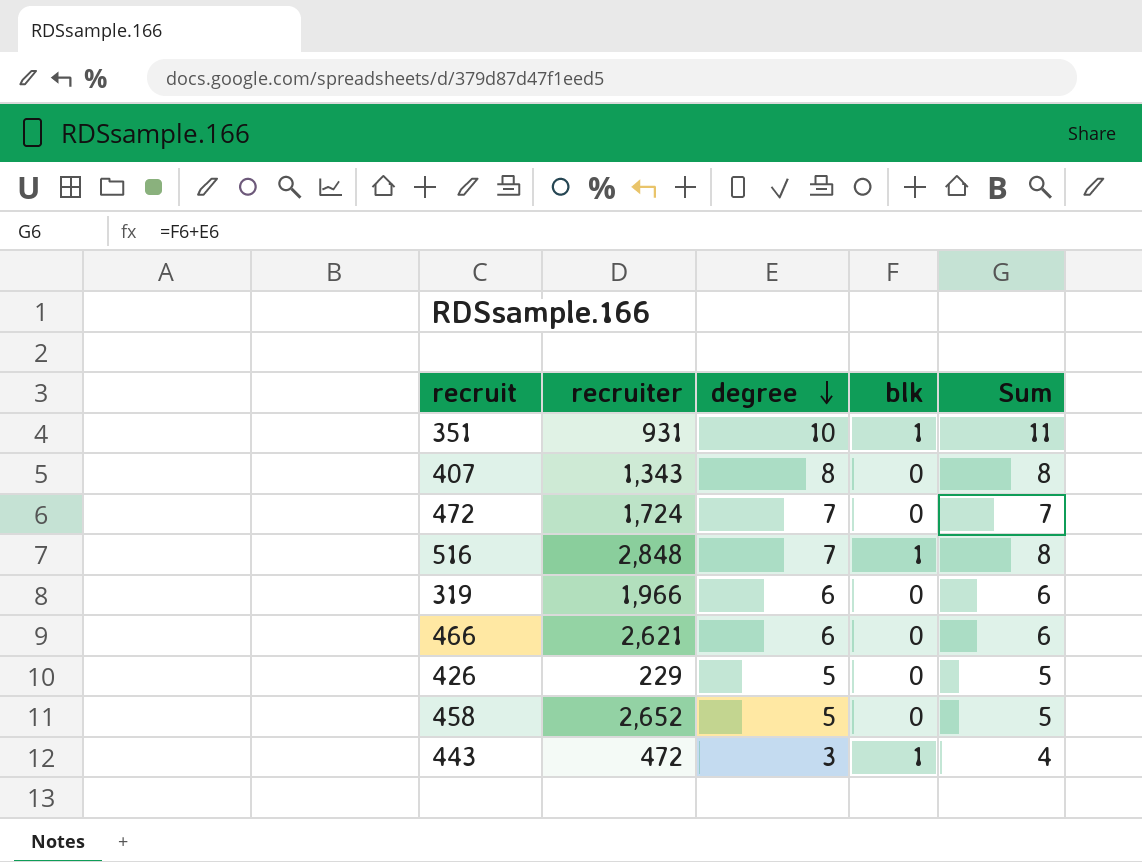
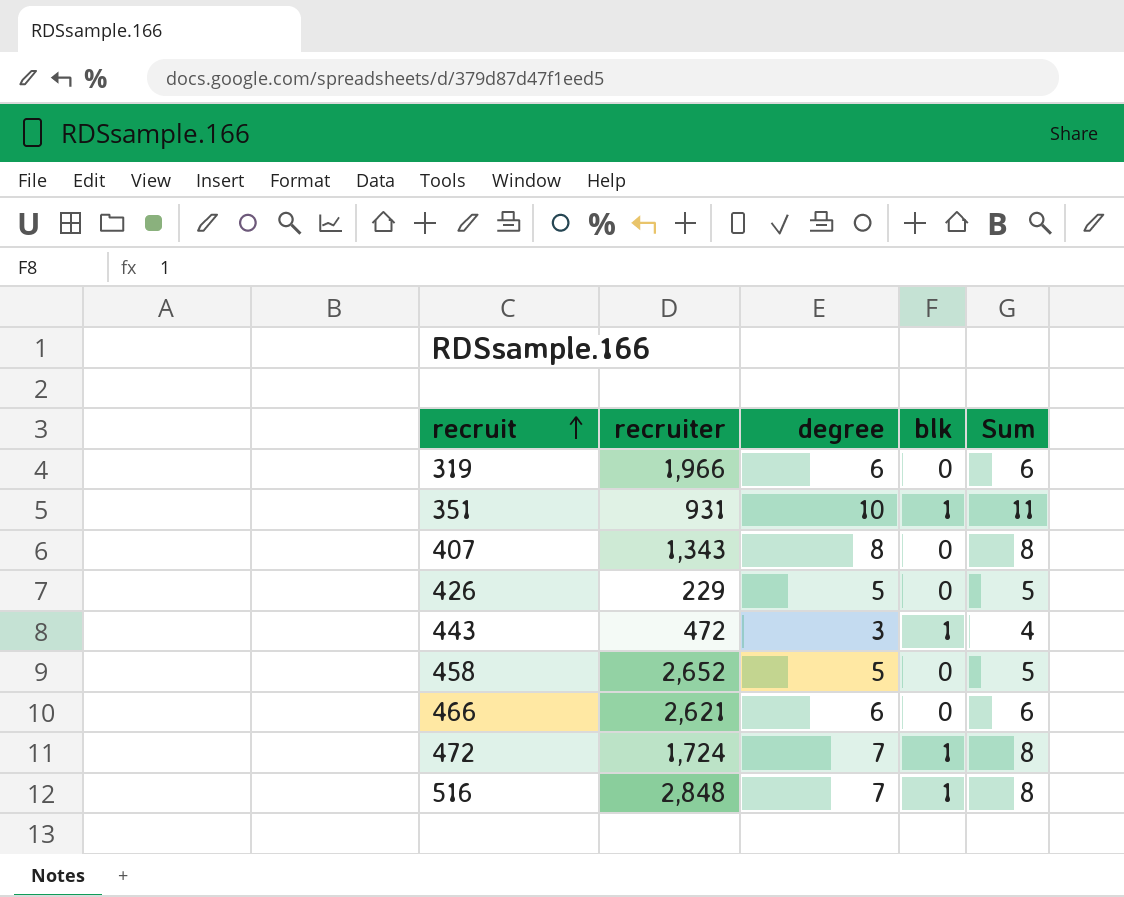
row order: degree descending -> recruit ascending
472 | blk: 0 -> 1
472 | Sum: 7 -> 8

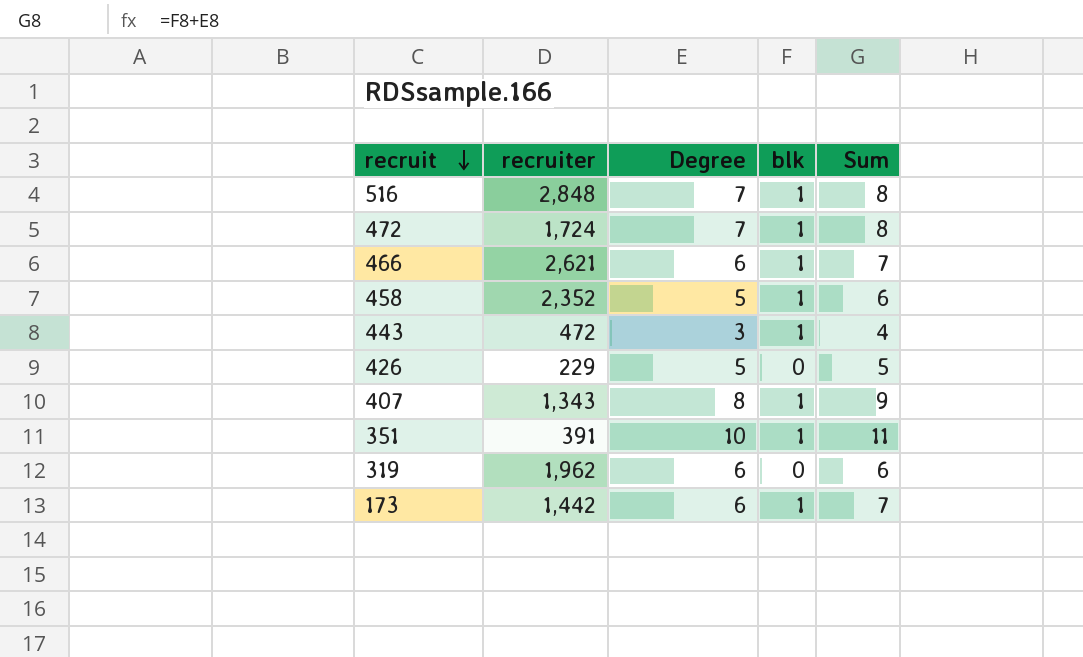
row order: recruit ascending -> recruit descending
column name: degree -> Degree
466 | blk: 0 -> 1
466 | Sum: 6 -> 7
458 | recruiter: 2,652 -> 2,352
458 | blk: 0 -> 1
458 | Sum: 5 -> 6
407 | blk: 0 -> 1
407 | Sum: 8 -> 9
351 | recruiter: 931 -> 391
319 | recruiter: 1,966 -> 1,962
row 173: none -> 1,442 | 6 | 1 | 7

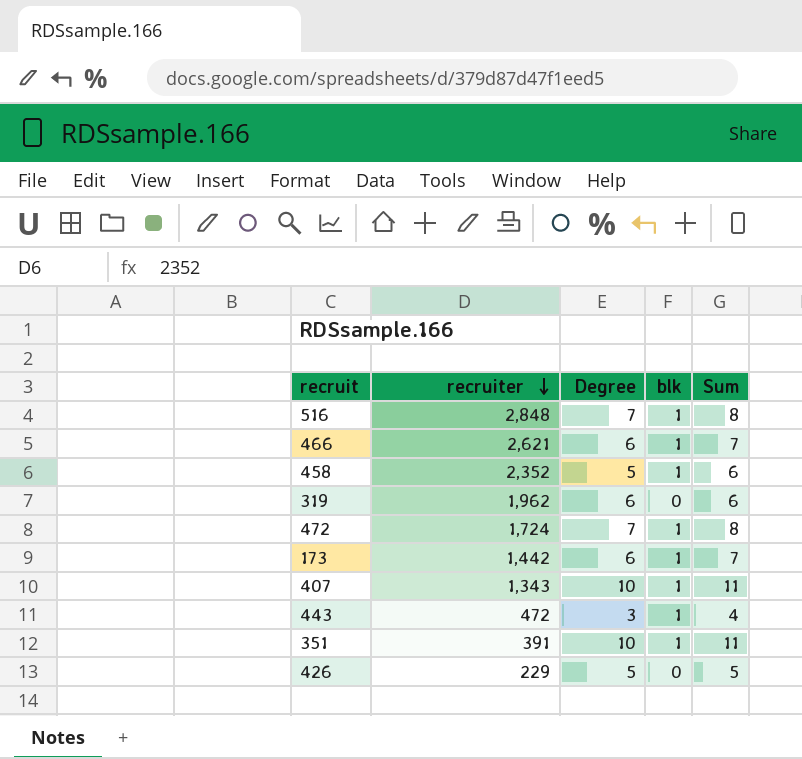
row order: recruit descending -> recruiter descending
407 | Degree: 8 -> 10
407 | Sum: 9 -> 11

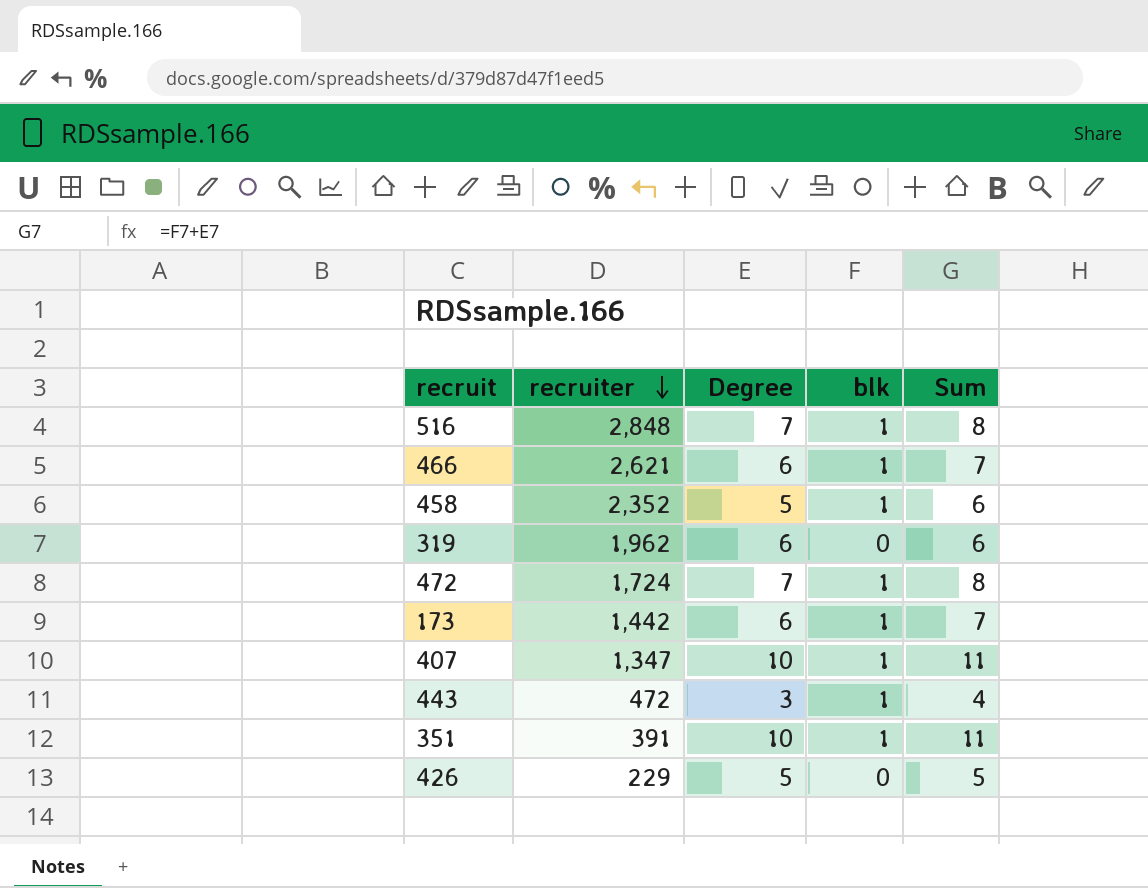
407 | recruiter: 1,343 -> 1,347

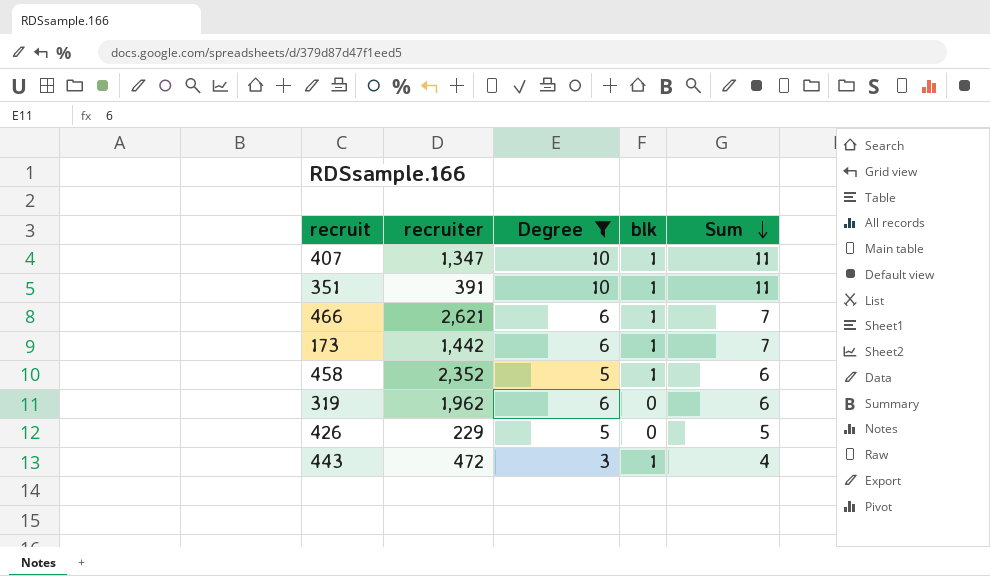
filter: none -> Degree != 7
row order: recruiter descending -> Sum descending

